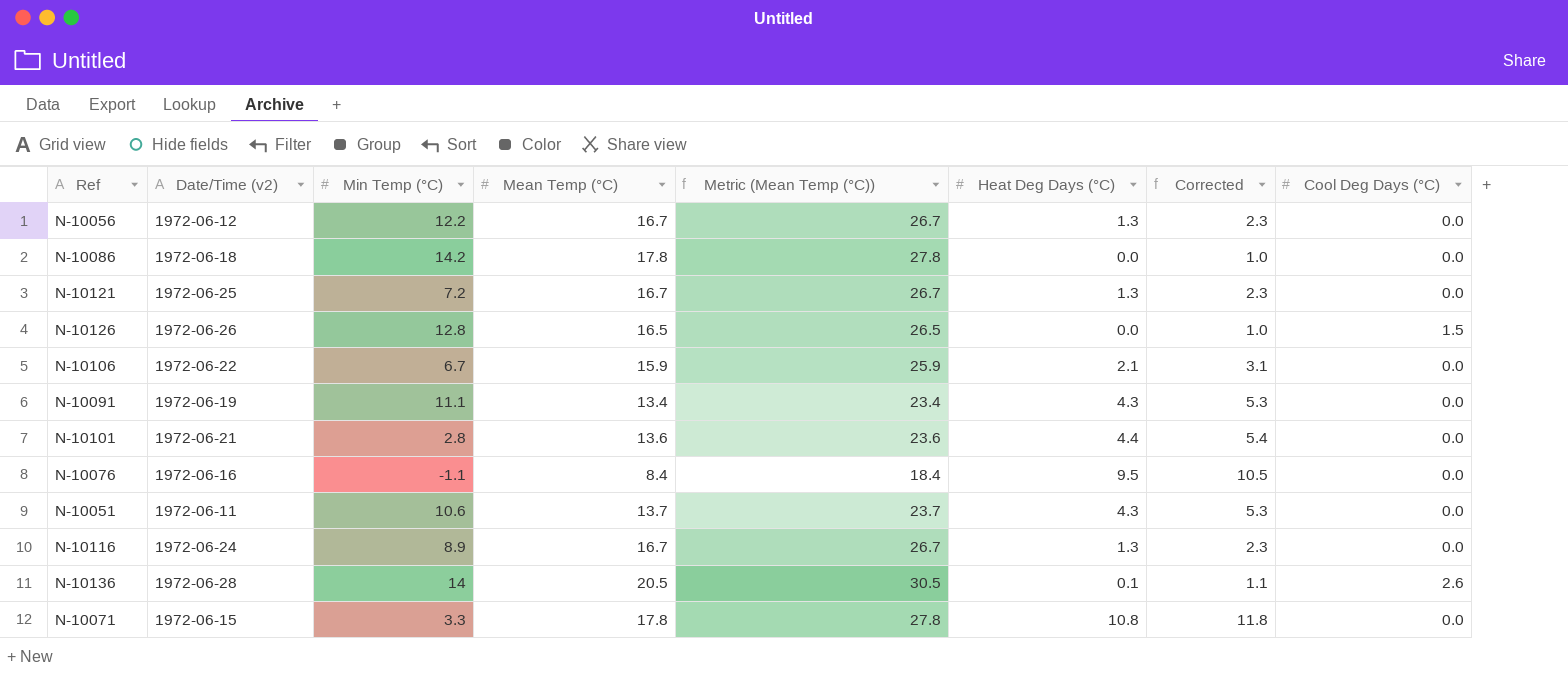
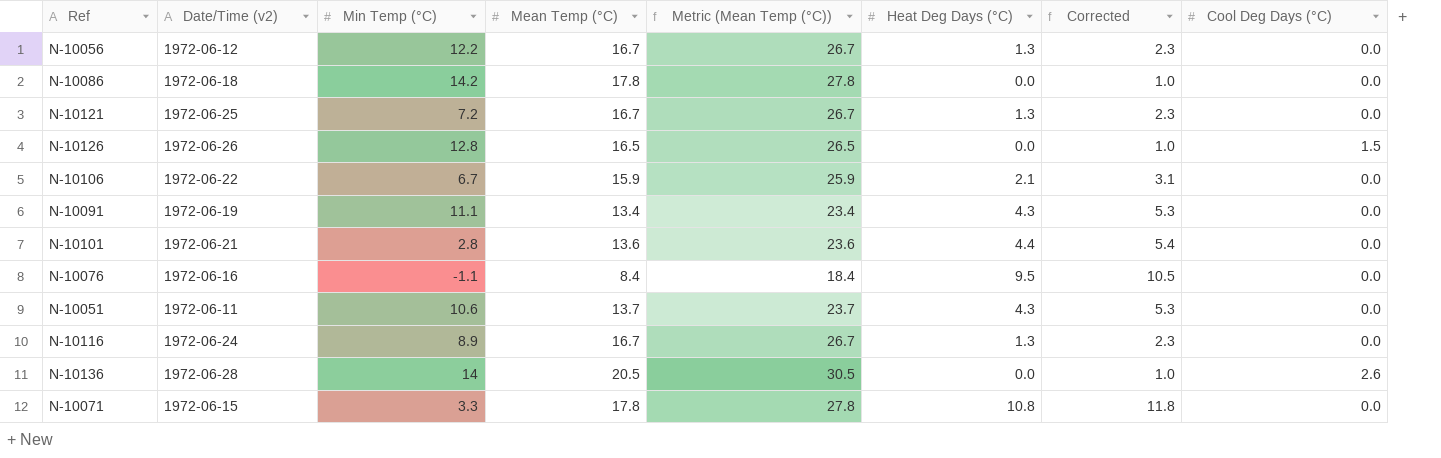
N-10136 | Heat Deg Days (°C): 0.1 -> 0.0
N-10136 | Corrected: 1.1 -> 1.0

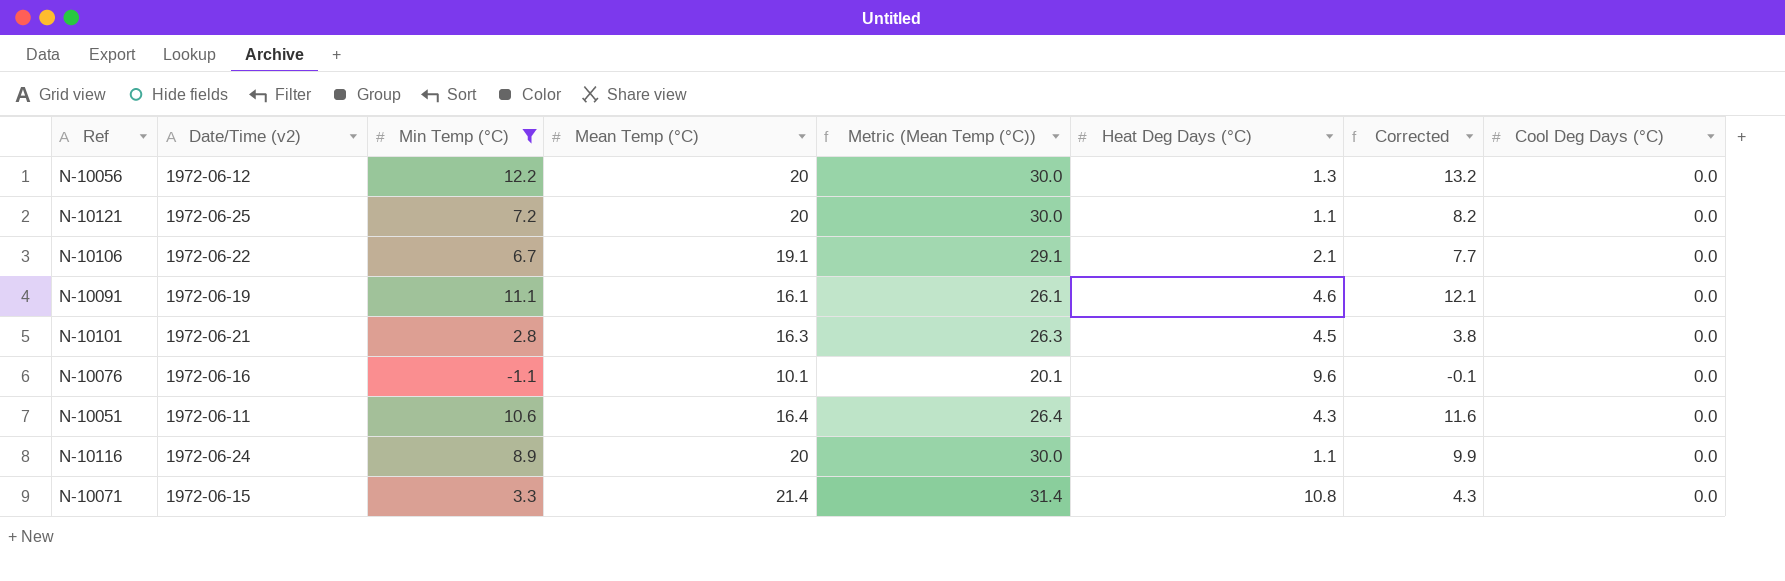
filter: none -> Min Temp (°C) <= 12.2
column Corrected | formula: [Heat Deg Days (°C)] + 1 -> [Min Temp (°C)] + 1
N-10056 | Mean Temp (°C): 16.7 -> 20
N-10056 | Metric (Mean Temp (°C)): 26.7 -> 30.0
N-10121 | Mean Temp (°C): 16.7 -> 20
N-10121 | Metric (Mean Temp (°C)): 26.7 -> 30.0
N-10121 | Heat Deg Days (°C): 1.3 -> 1.1
N-10106 | Mean Temp (°C): 15.9 -> 19.1
N-10106 | Metric (Mean Temp (°C)): 25.9 -> 29.1
N-10091 | Mean Temp (°C): 13.4 -> 16.1
N-10091 | Metric (Mean Temp (°C)): 23.4 -> 26.1
N-10091 | Heat Deg Days (°C): 4.3 -> 4.6
N-10101 | Mean Temp (°C): 13.6 -> 16.3
N-10101 | Metric (Mean Temp (°C)): 23.6 -> 26.3
N-10101 | Heat Deg Days (°C): 4.4 -> 4.5
N-10076 | Mean Temp (°C): 8.4 -> 10.1
N-10076 | Metric (Mean Temp (°C)): 18.4 -> 20.1
N-10076 | Heat Deg Days (°C): 9.5 -> 9.6
N-10051 | Mean Temp (°C): 13.7 -> 16.4
N-10051 | Metric (Mean Temp (°C)): 23.7 -> 26.4
N-10116 | Mean Temp (°C): 16.7 -> 20
N-10116 | Metric (Mean Temp (°C)): 26.7 -> 30.0
N-10116 | Heat Deg Days (°C): 1.3 -> 1.1
N-10071 | Mean Temp (°C): 17.8 -> 21.4
N-10071 | Metric (Mean Temp (°C)): 27.8 -> 31.4

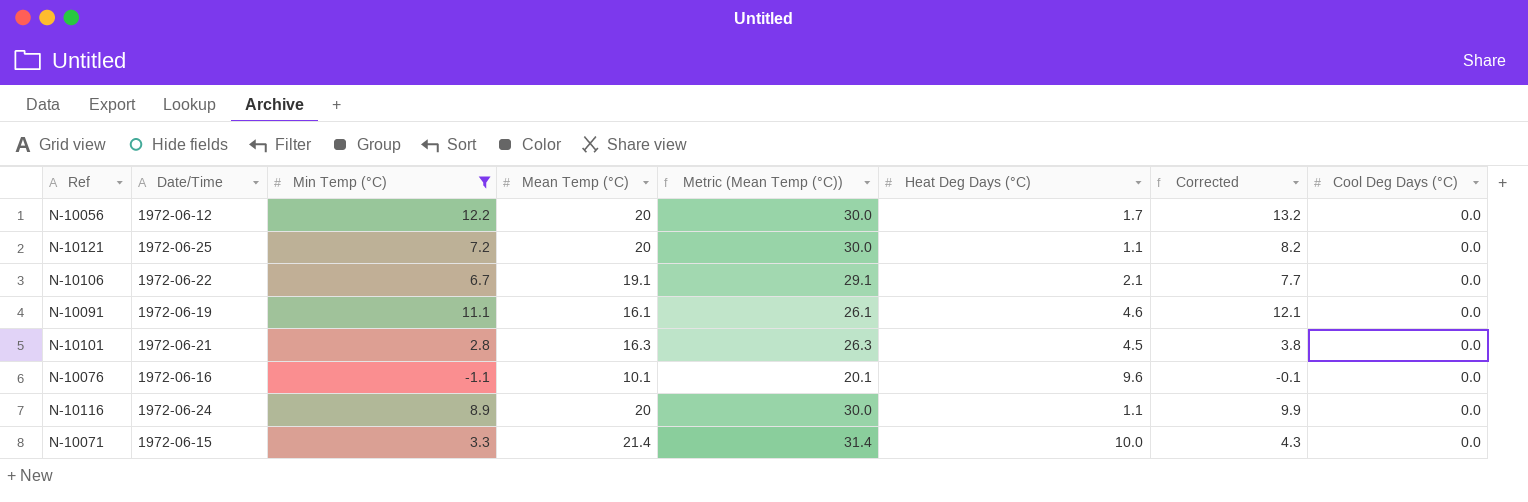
column name: Date/Time (v2) -> Date/Time
row N-10051: 1972-06-11 | 10.6 | 16.4 | 26.4 | 4.3 | 11.6 | 0.0 -> none
N-10056 | Heat Deg Days (°C): 1.3 -> 1.7
N-10071 | Heat Deg Days (°C): 10.8 -> 10.0

